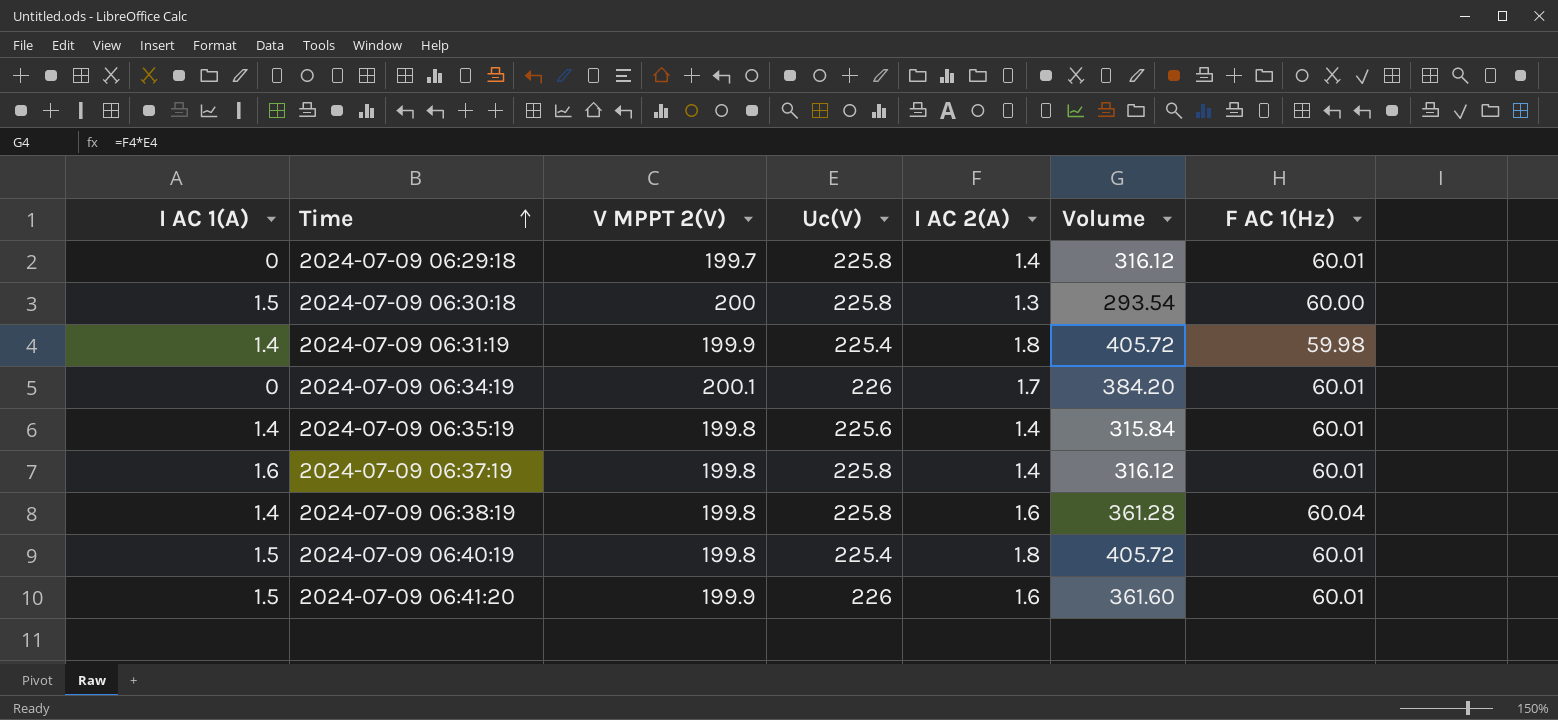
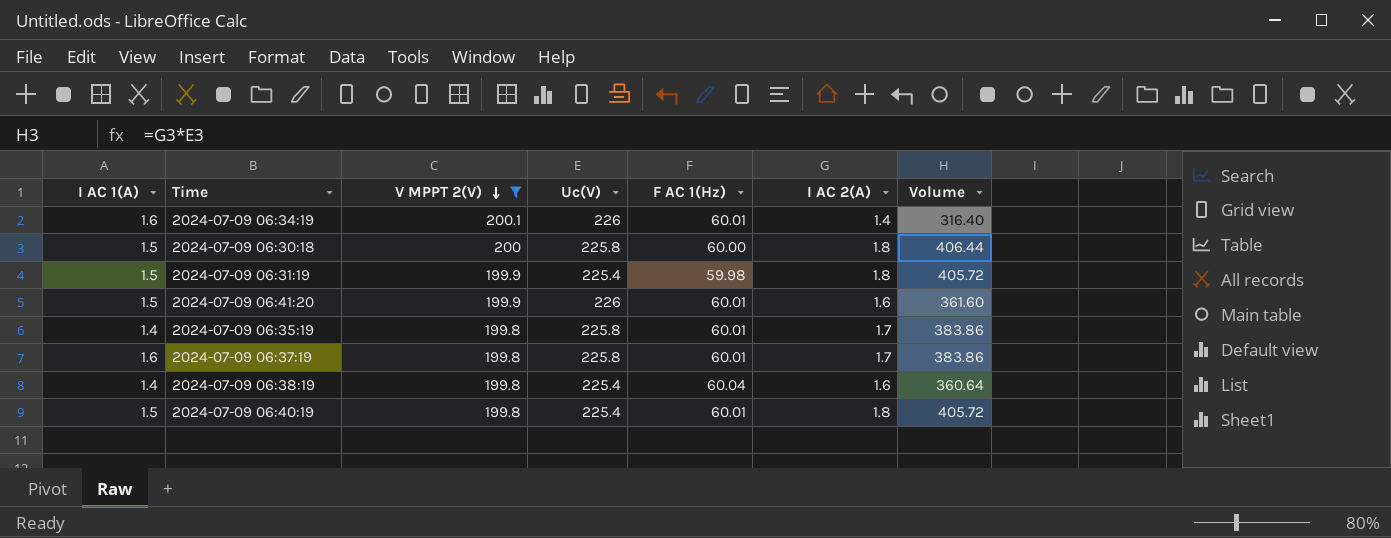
filter: none -> V MPPT 2(V) != 199.7
row order: Time ascending -> V MPPT 2(V) descending
column F AC 1(Hz) | position: 7 -> 5
2024-07-09 06:34:19 | I AC 1(A): 0 -> 1.6
2024-07-09 06:34:19 | I AC 2(A): 1.7 -> 1.4
2024-07-09 06:34:19 | Volume: 384.20 -> 316.40
2024-07-09 06:30:18 | I AC 2(A): 1.3 -> 1.8
2024-07-09 06:30:18 | Volume: 293.54 -> 406.44
2024-07-09 06:31:19 | I AC 1(A): 1.4 -> 1.5
2024-07-09 06:35:19 | Uc(V): 225.6 -> 225.8
2024-07-09 06:35:19 | I AC 2(A): 1.4 -> 1.7
2024-07-09 06:35:19 | Volume: 315.84 -> 383.86
2024-07-09 06:37:19 | I AC 2(A): 1.4 -> 1.7
2024-07-09 06:37:19 | Volume: 316.12 -> 383.86
2024-07-09 06:38:19 | Uc(V): 225.8 -> 225.4
2024-07-09 06:38:19 | Volume: 361.28 -> 360.64

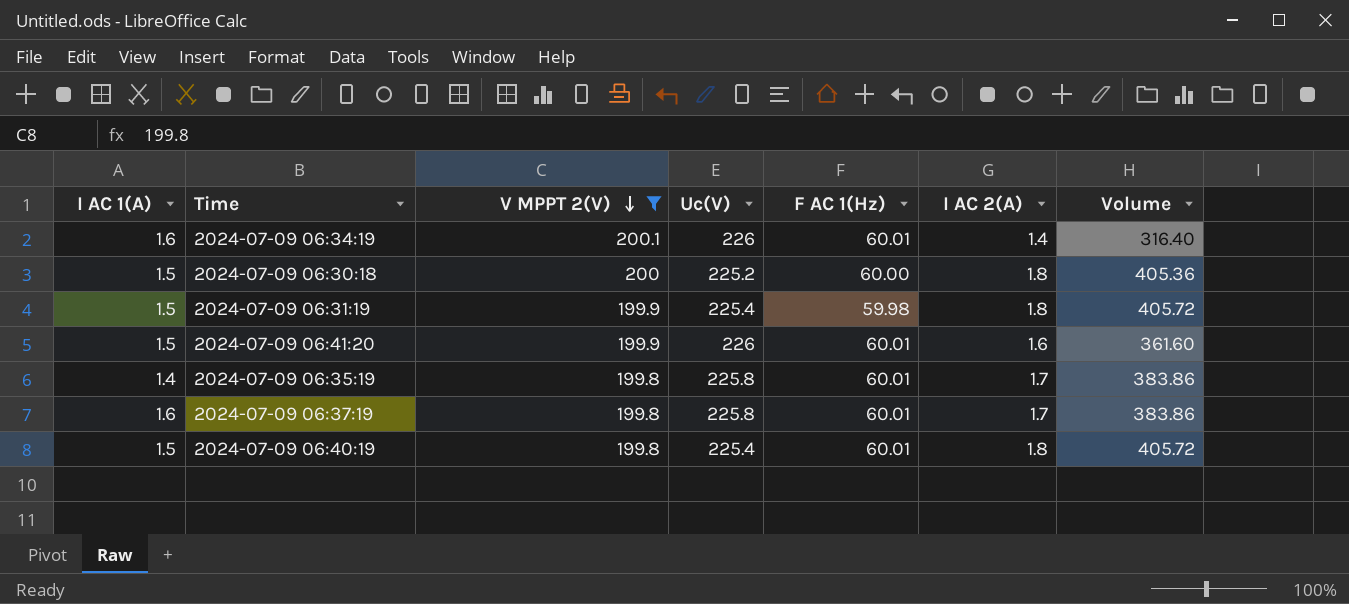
row 2024-07-09 06:38:19: 1.4 | 199.8 | 225.4 | 60.04 | 1.6 | 360.64 -> none
2024-07-09 06:30:18 | Uc(V): 225.8 -> 225.2
2024-07-09 06:30:18 | Volume: 406.44 -> 405.36

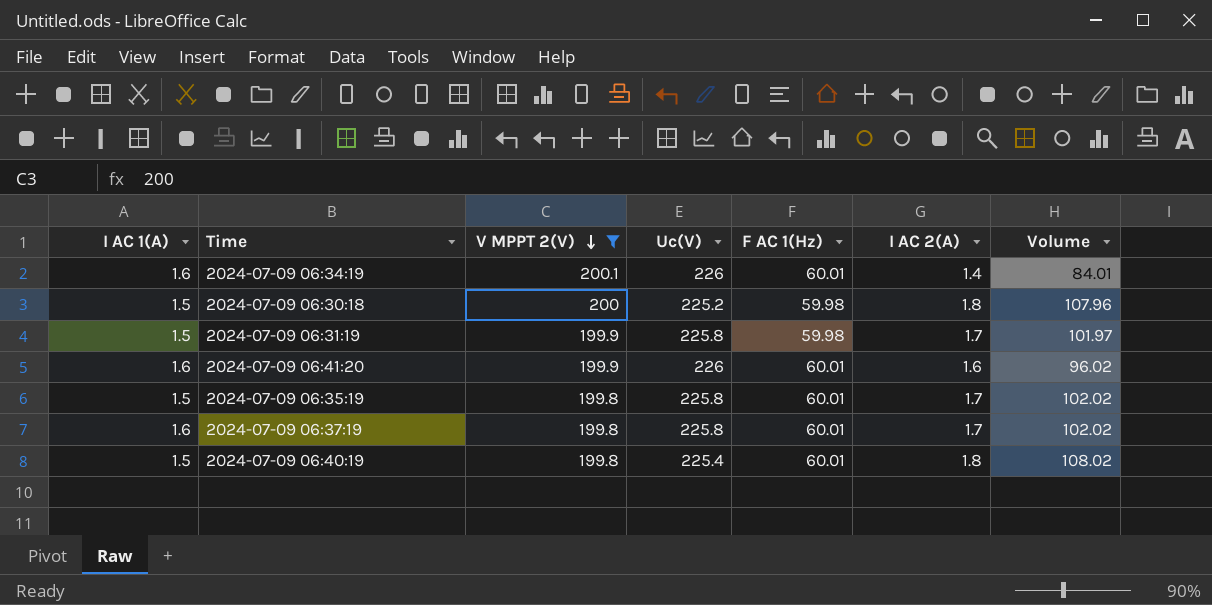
column Volume | formula: [Uc(V)] * [I AC 2(A)] -> [F AC 1(Hz)] * [I AC 2(A)]
2024-07-09 06:30:18 | F AC 1(Hz): 60.00 -> 59.98
2024-07-09 06:31:19 | Uc(V): 225.4 -> 225.8
2024-07-09 06:31:19 | I AC 2(A): 1.8 -> 1.7
2024-07-09 06:41:20 | I AC 1(A): 1.5 -> 1.6
2024-07-09 06:35:19 | I AC 1(A): 1.4 -> 1.5

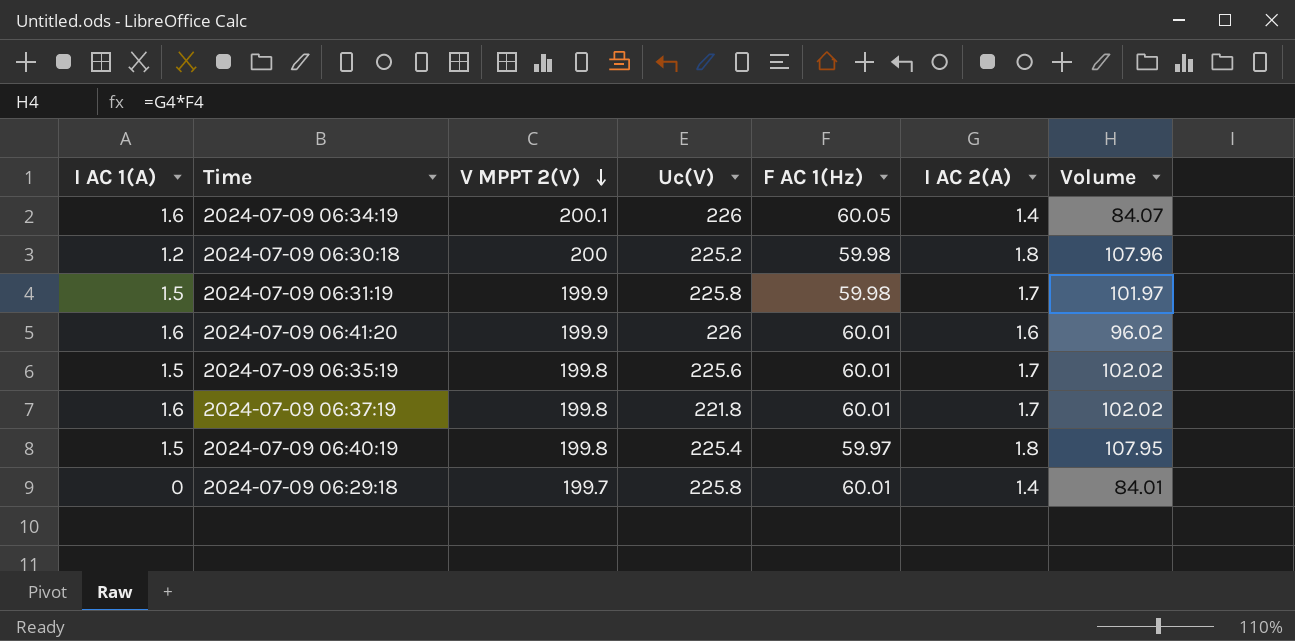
filter: V MPPT 2(V) != 199.7 -> none
2024-07-09 06:34:19 | F AC 1(Hz): 60.01 -> 60.05
2024-07-09 06:34:19 | Volume: 84.01 -> 84.07
2024-07-09 06:30:18 | I AC 1(A): 1.5 -> 1.2
2024-07-09 06:35:19 | Uc(V): 225.8 -> 225.6
2024-07-09 06:37:19 | Uc(V): 225.8 -> 221.8
2024-07-09 06:40:19 | F AC 1(Hz): 60.01 -> 59.97
2024-07-09 06:40:19 | Volume: 108.02 -> 107.95

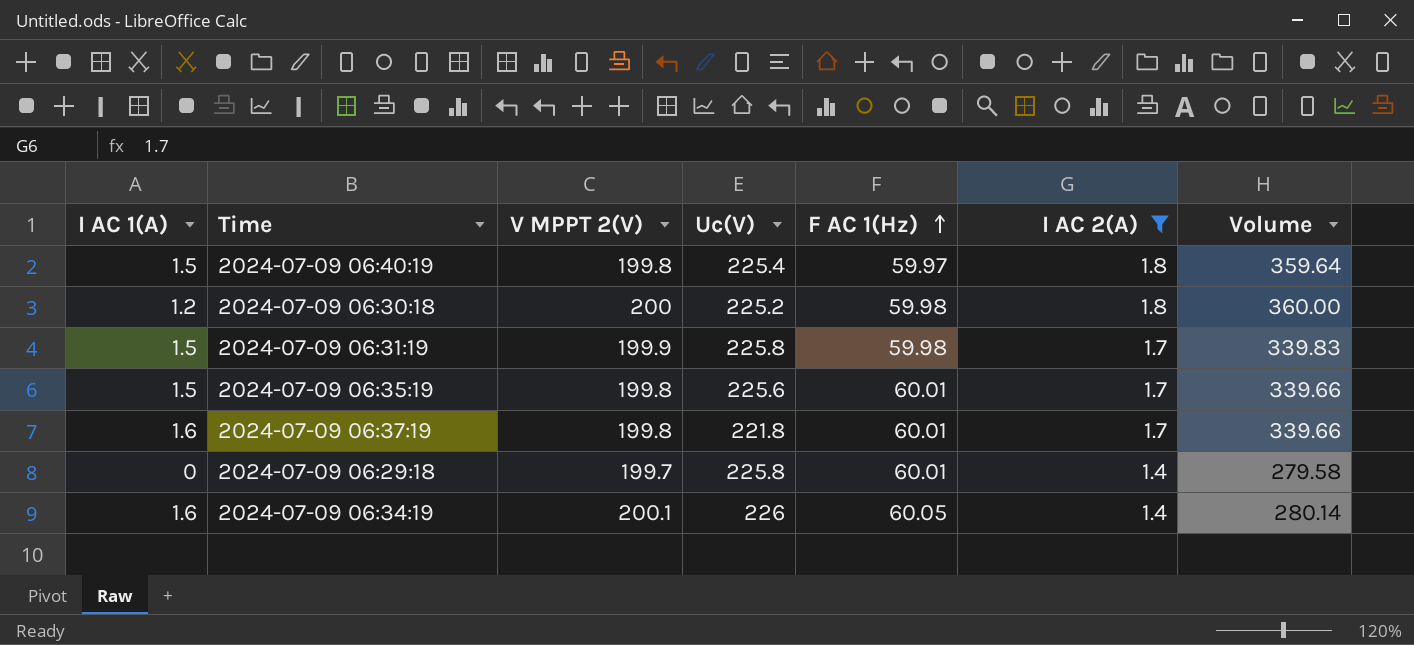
filter: none -> I AC 2(A) != 1.6
row order: V MPPT 2(V) descending -> F AC 1(Hz) ascending
column Volume | formula: [F AC 1(Hz)] * [I AC 2(A)] -> [V MPPT 2(V)] * [I AC 2(A)]

